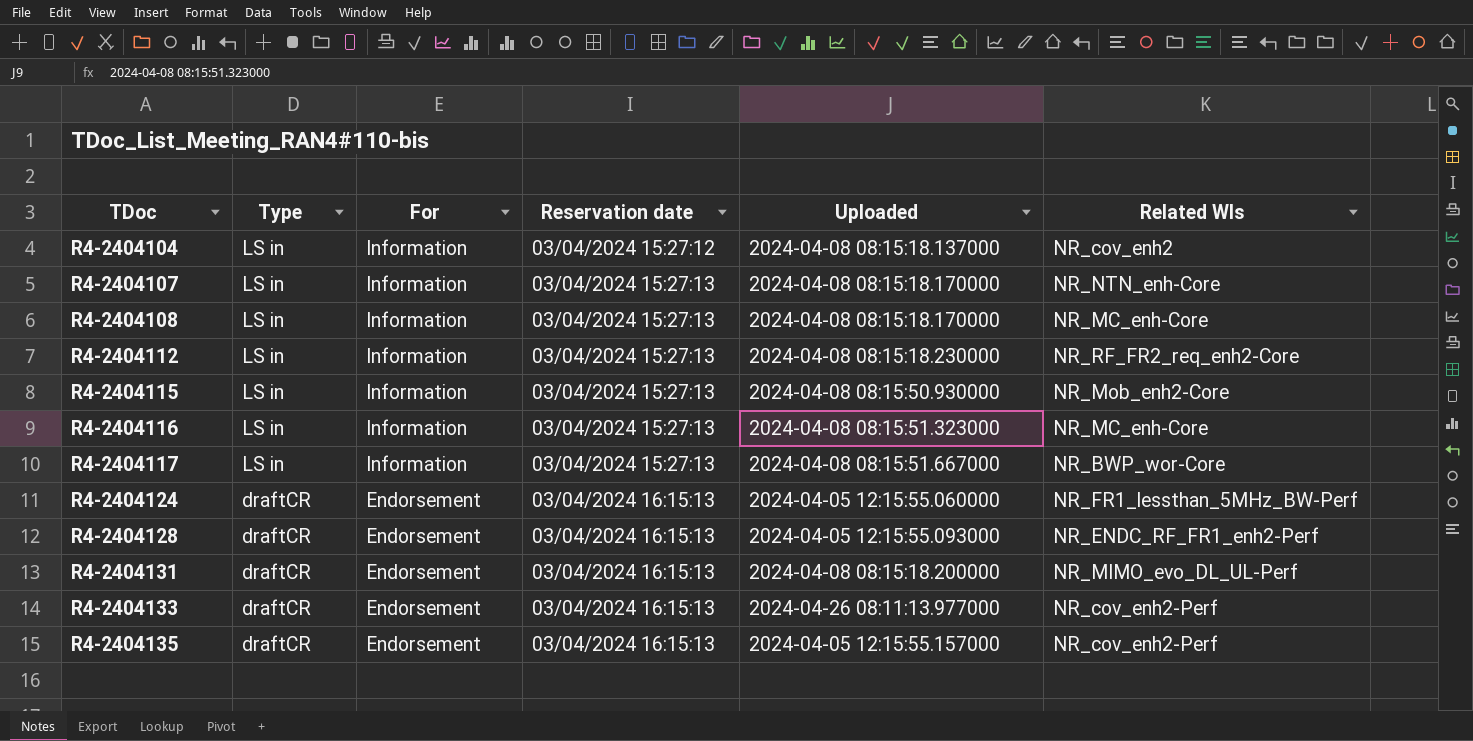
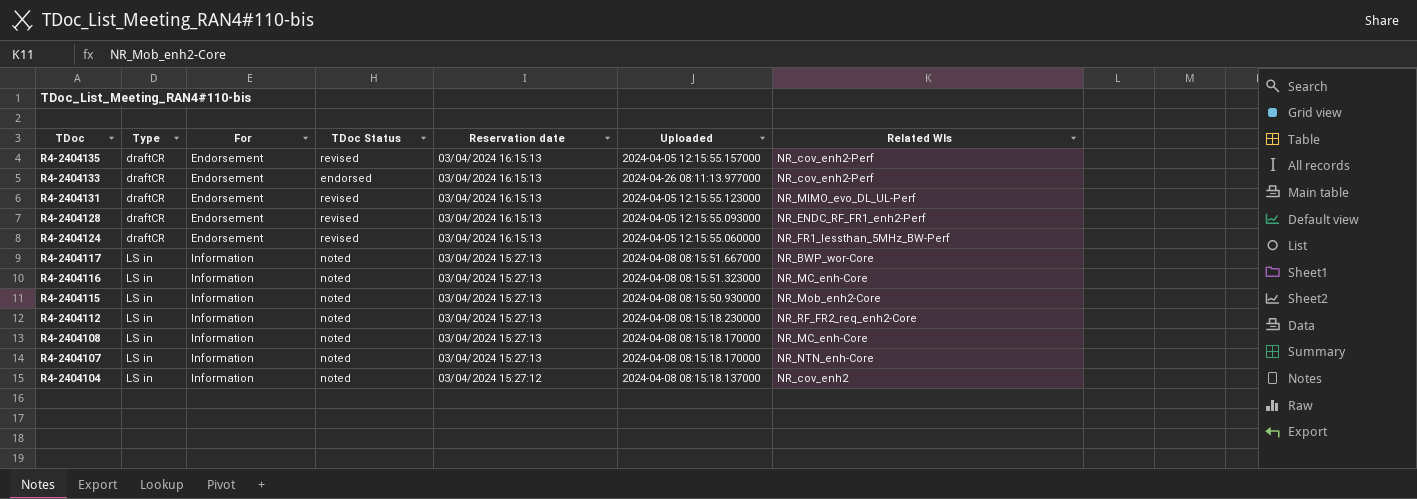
row order: TDoc ascending -> TDoc descending
column TDoc Status | position: none -> 4
R4-2404131 | Uploaded: 2024-04-08 08:15:18.200000 -> 2024-04-05 12:15:55.123000

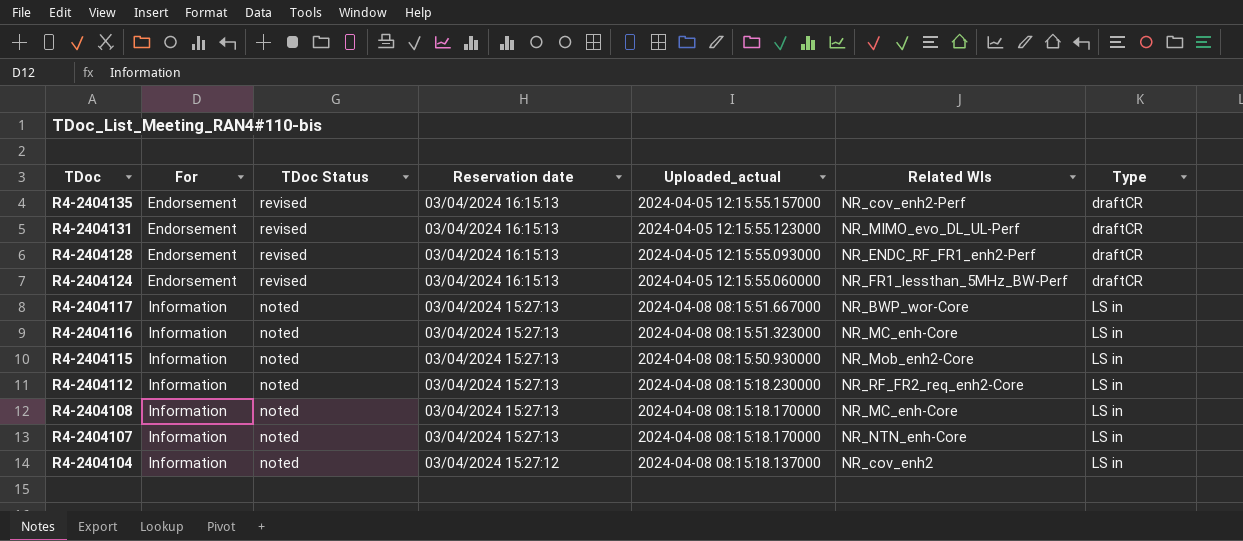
column name: Uploaded -> Uploaded_actual
column Type | position: 2 -> 7
row R4-2404133: draftCR | Endorsement | endorsed | 03/04/2024 16:15:13 | 2024-04-26 08:11:13.977000 | NR_cov_enh2-Perf -> none

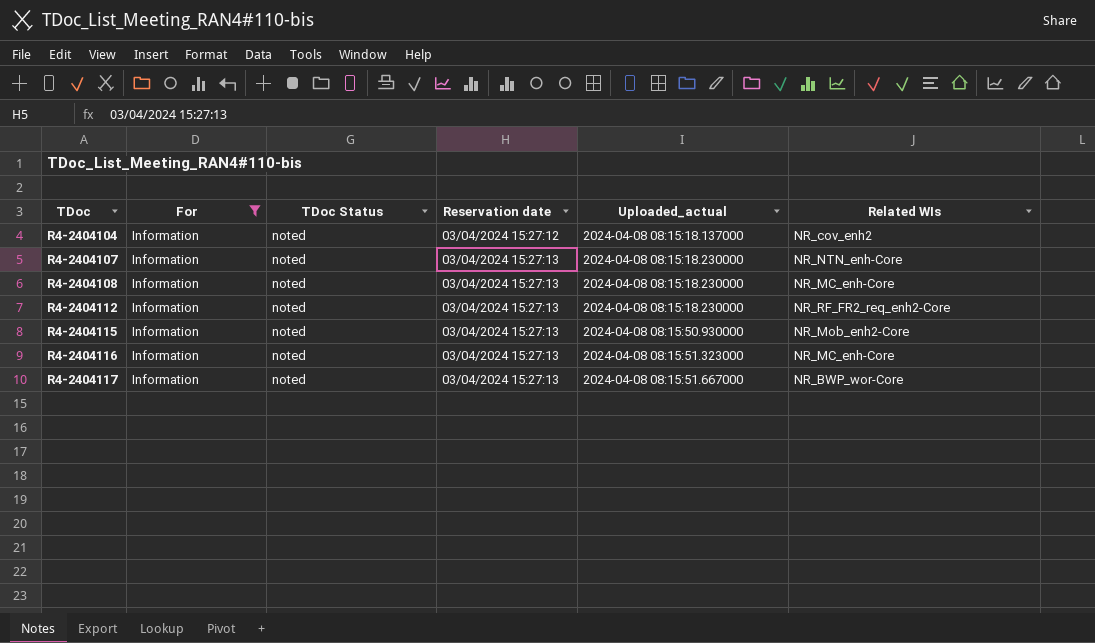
filter: none -> For = Information
row order: TDoc descending -> TDoc ascending
column Type | position: 7 -> none
R4-2404107 | Uploaded_actual: 2024-04-08 08:15:18.170000 -> 2024-04-08 08:15:18.230000
R4-2404108 | Uploaded_actual: 2024-04-08 08:15:18.170000 -> 2024-04-08 08:15:18.230000

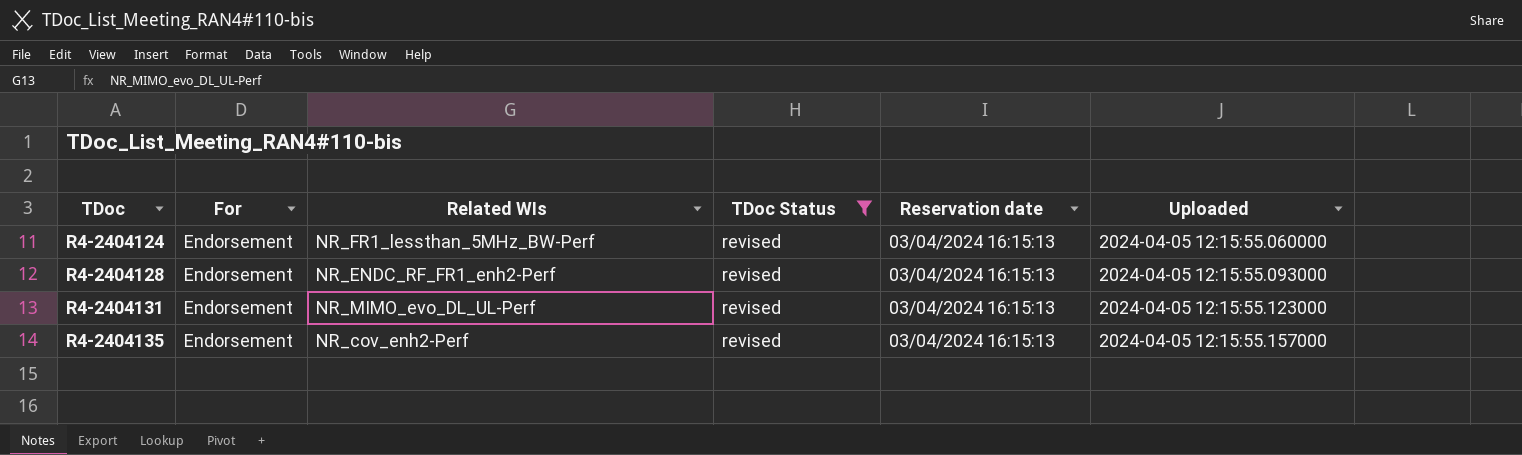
filter: For = Information -> TDoc Status = revised
column Related WIs | position: 6 -> 3
column name: Uploaded_actual -> Uploaded

